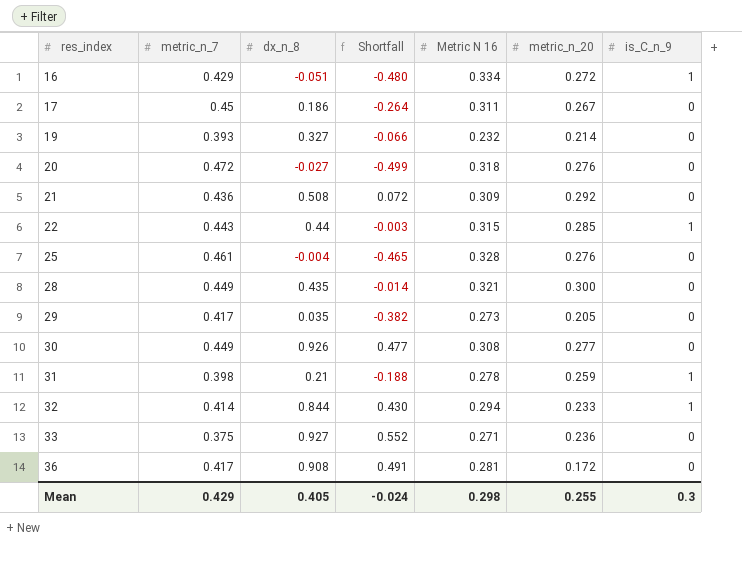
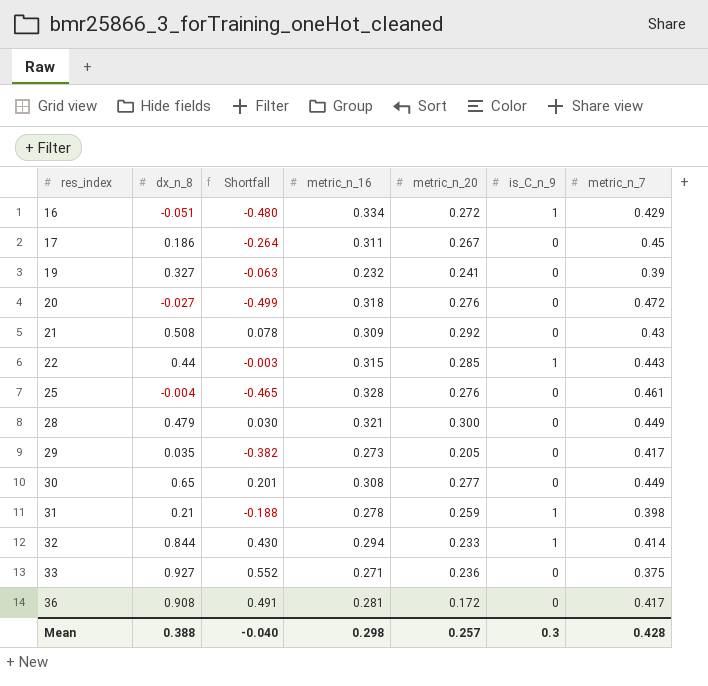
column name: Metric N 16 -> metric_n_16
column metric_n_7 | position: 2 -> 7
19 | Shortfall: -0.066 -> -0.063
19 | metric_n_20: 0.214 -> 0.241
19 | metric_n_7: 0.393 -> 0.39
21 | Shortfall: 0.072 -> 0.078
21 | metric_n_7: 0.436 -> 0.43
28 | dx_n_8: 0.435 -> 0.479
28 | Shortfall: -0.014 -> 0.030
30 | dx_n_8: 0.926 -> 0.65
30 | Shortfall: 0.477 -> 0.201
Mean | dx_n_8: 0.405 -> 0.388
Mean | Shortfall: -0.024 -> -0.040
Mean | metric_n_20: 0.255 -> 0.257
Mean | metric_n_7: 0.429 -> 0.428

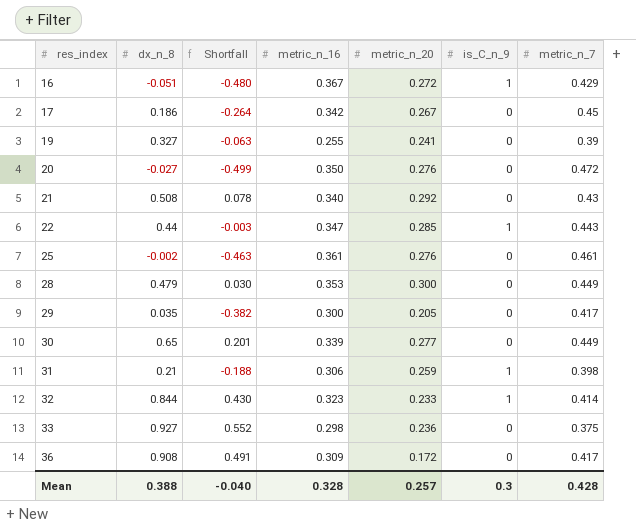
16 | metric_n_16: 0.334 -> 0.367
17 | metric_n_16: 0.311 -> 0.342
19 | metric_n_16: 0.232 -> 0.255
20 | metric_n_16: 0.318 -> 0.350
21 | metric_n_16: 0.309 -> 0.340
22 | metric_n_16: 0.315 -> 0.347
25 | dx_n_8: -0.004 -> -0.002
25 | Shortfall: -0.465 -> -0.463
25 | metric_n_16: 0.328 -> 0.361
28 | metric_n_16: 0.321 -> 0.353
29 | metric_n_16: 0.273 -> 0.300
30 | metric_n_16: 0.308 -> 0.339
31 | metric_n_16: 0.278 -> 0.306
32 | metric_n_16: 0.294 -> 0.323
33 | metric_n_16: 0.271 -> 0.298
36 | metric_n_16: 0.281 -> 0.309
Mean | metric_n_16: 0.298 -> 0.328

